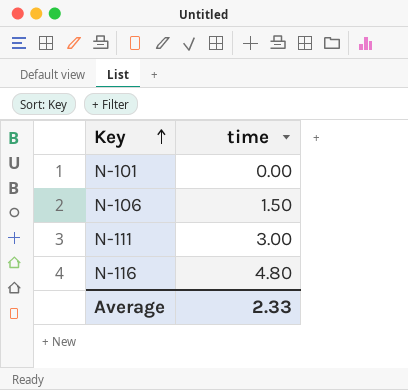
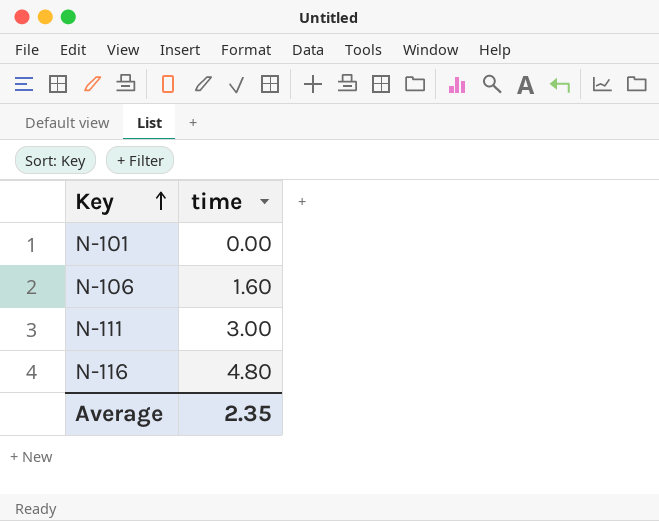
N-106 | time: 1.50 -> 1.60
Average | time: 2.33 -> 2.35

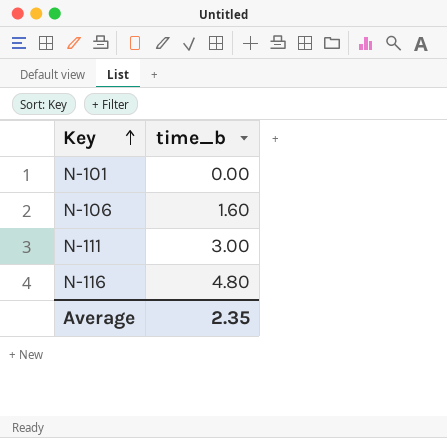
column name: time -> time_b

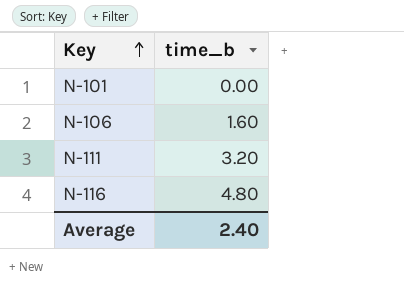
N-111 | time_b: 3.00 -> 3.20
Average | time_b: 2.35 -> 2.40

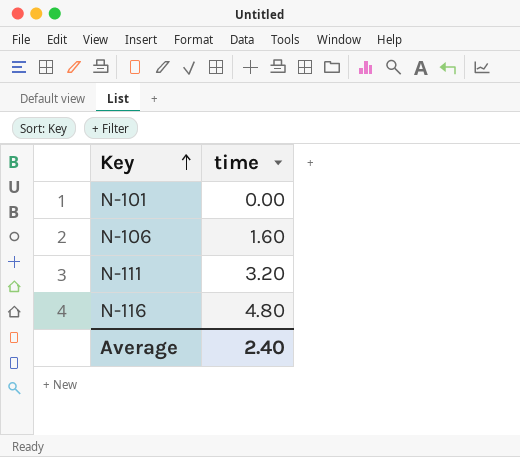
column name: time_b -> time

